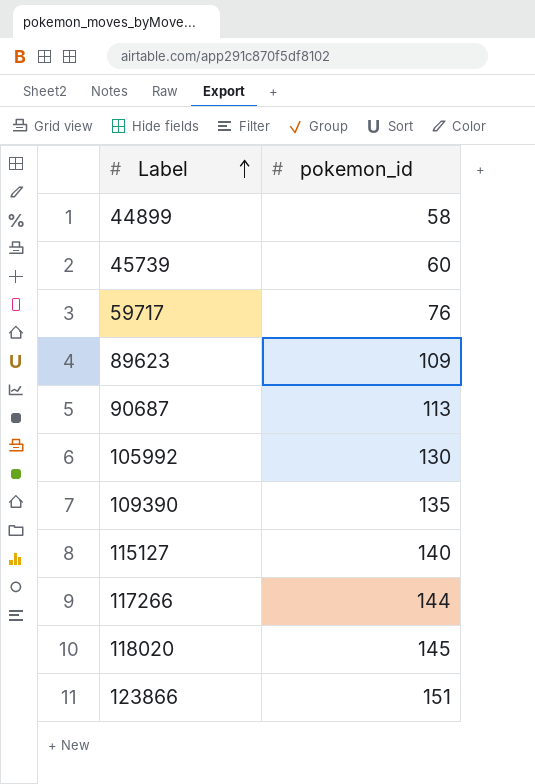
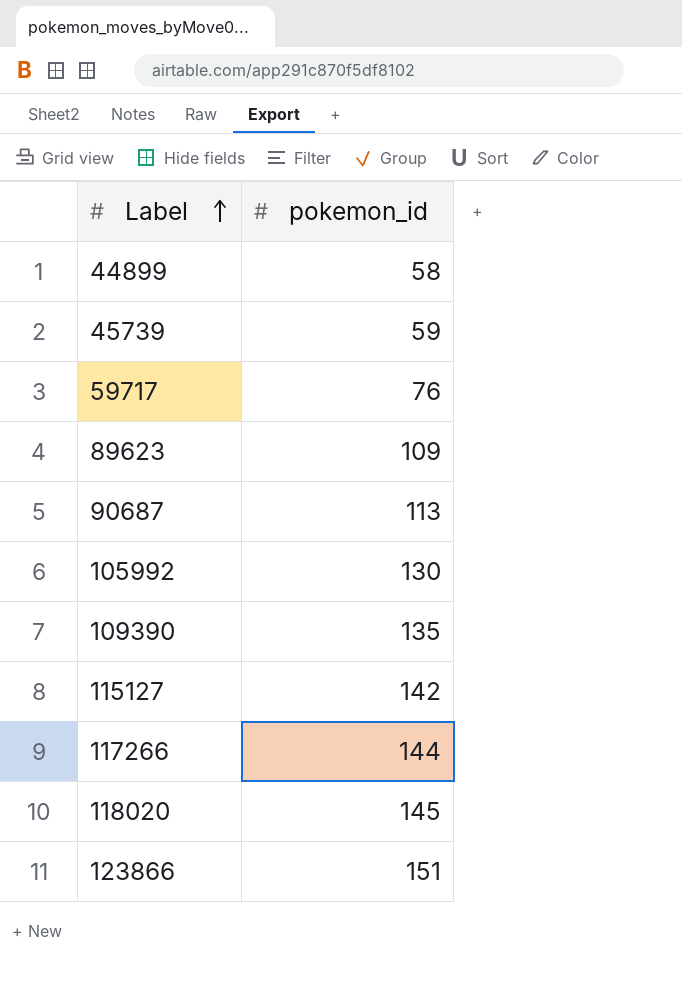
45739 | pokemon_id: 60 -> 59
115127 | pokemon_id: 140 -> 142

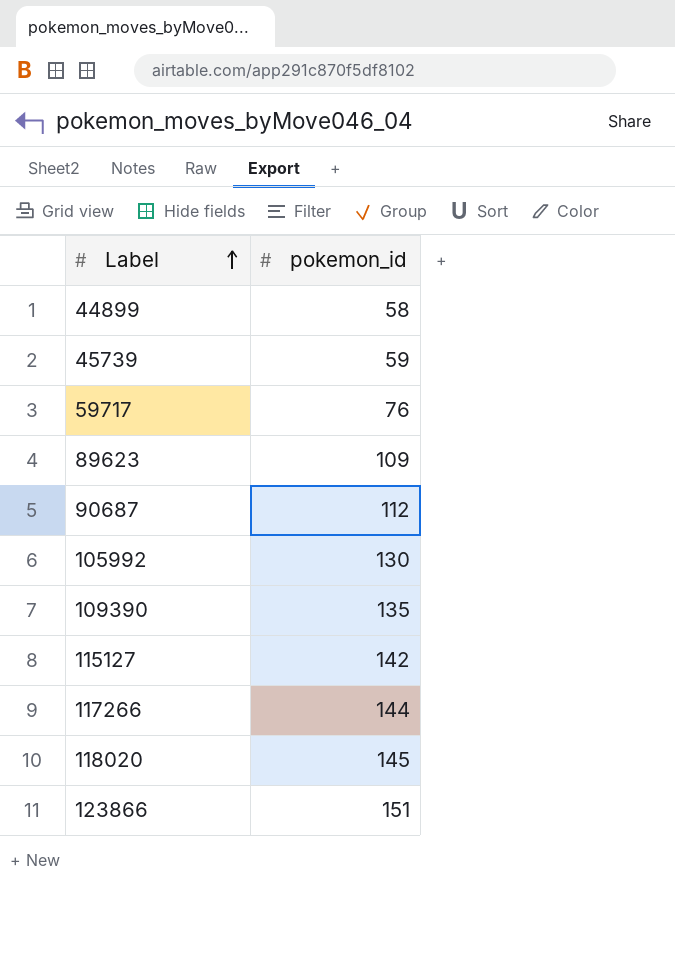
90687 | pokemon_id: 113 -> 112

